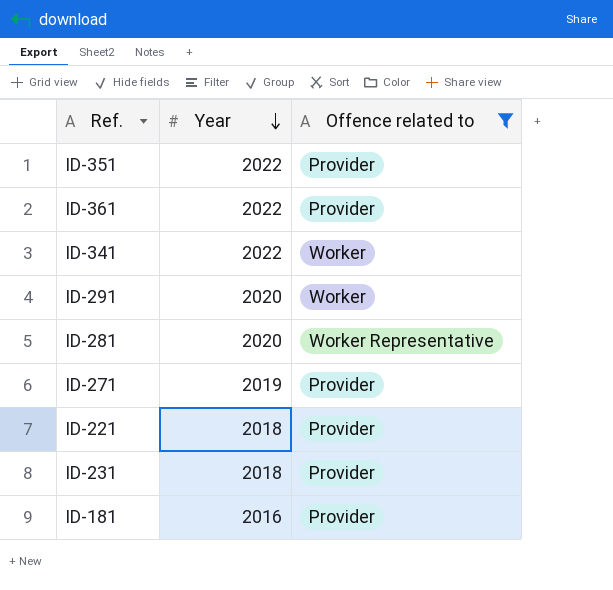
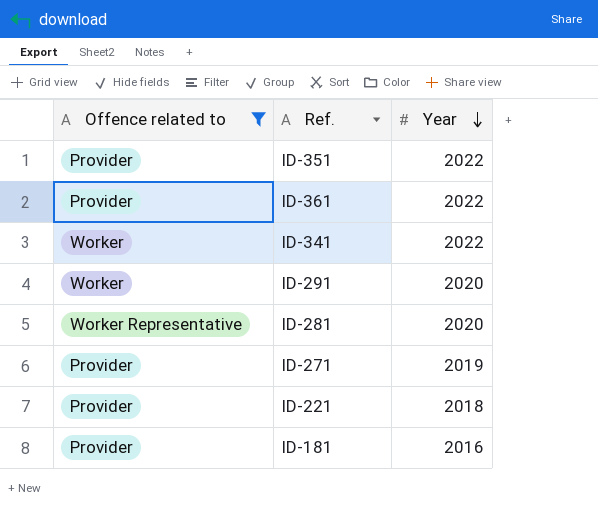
column Offence related to | position: 3 -> 1
row ID-231: 2018 | Provider -> none

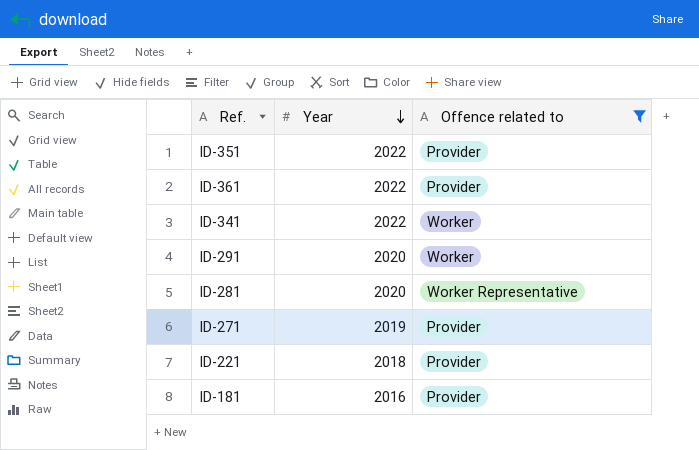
column Offence related to | position: 1 -> 3

